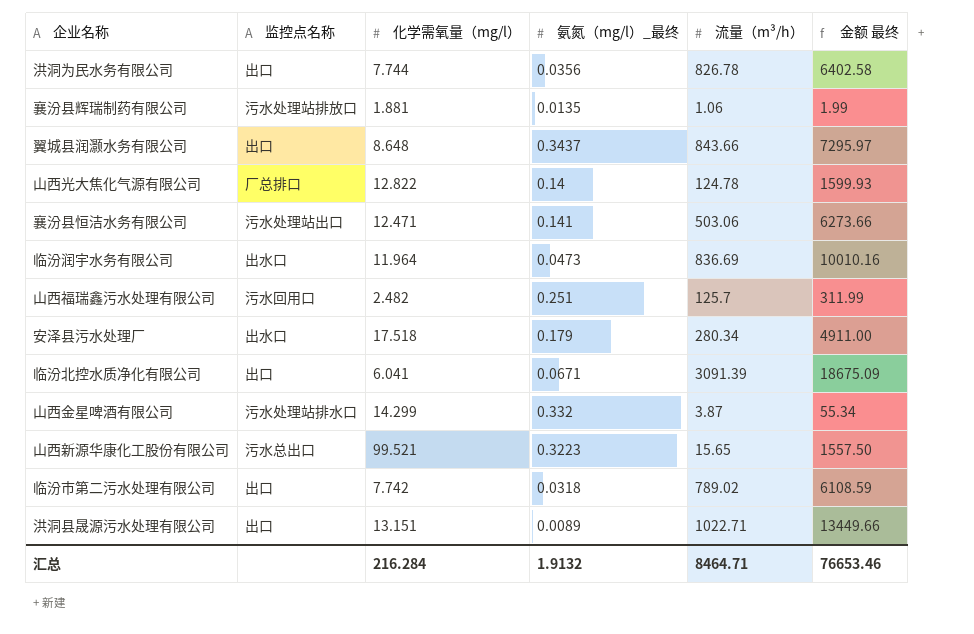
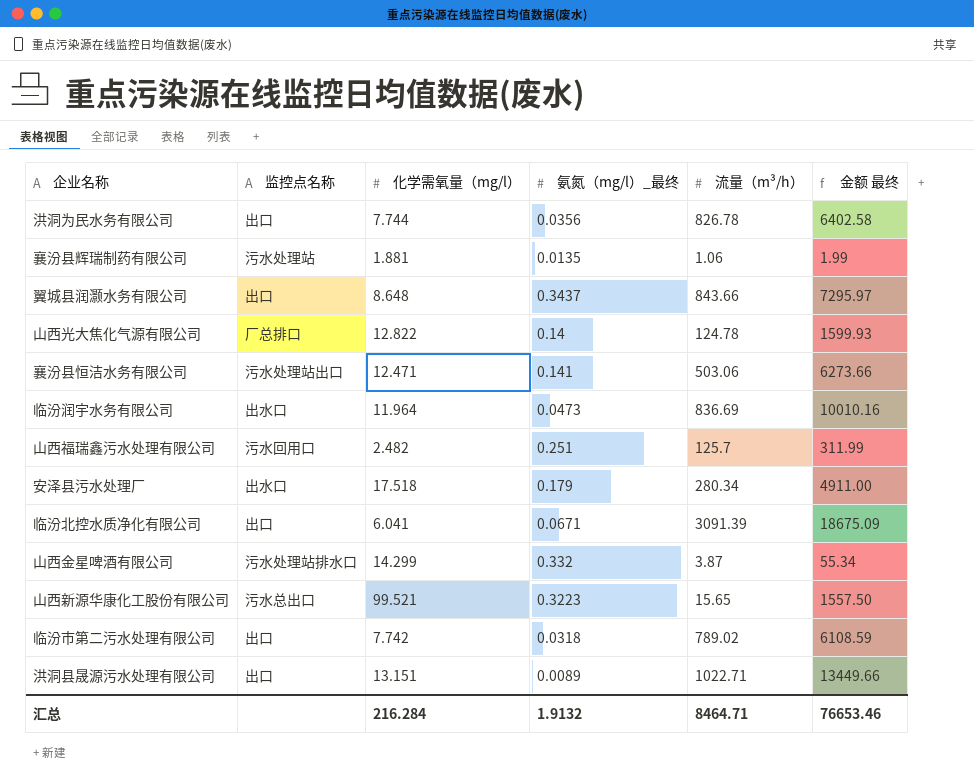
襄汾县辉瑞制药有限公司 | 监控点名称: 污水处理站排放口 -> 污水处理站

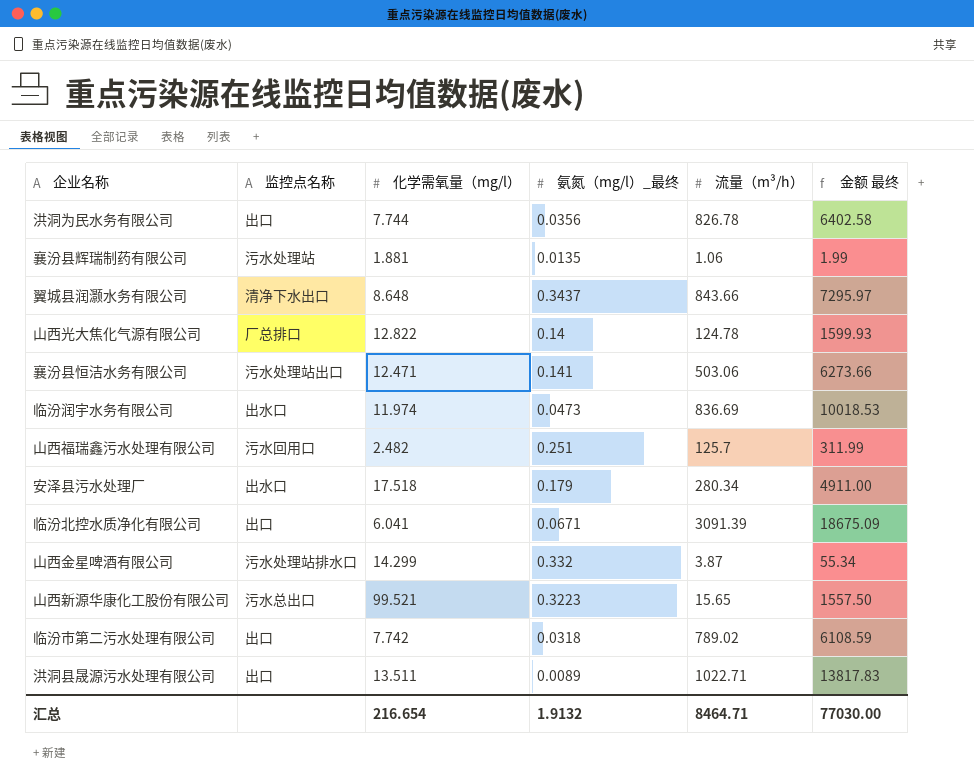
翼城县润灏水务有限公司 | 监控点名称: 出口 -> 清净下水出口
临汾润宇水务有限公司 | 化学需氧量（mg/l）: 11.964 -> 11.974
临汾润宇水务有限公司 | 金额 最终: 10010.16 -> 10018.53
洪洞县晟源污水处理有限公司 | 化学需氧量（mg/l）: 13.151 -> 13.511
洪洞县晟源污水处理有限公司 | 金额 最终: 13449.66 -> 13817.83
汇总 | 化学需氧量（mg/l）: 216.284 -> 216.654
汇总 | 金额 最终: 76653.46 -> 77030.00

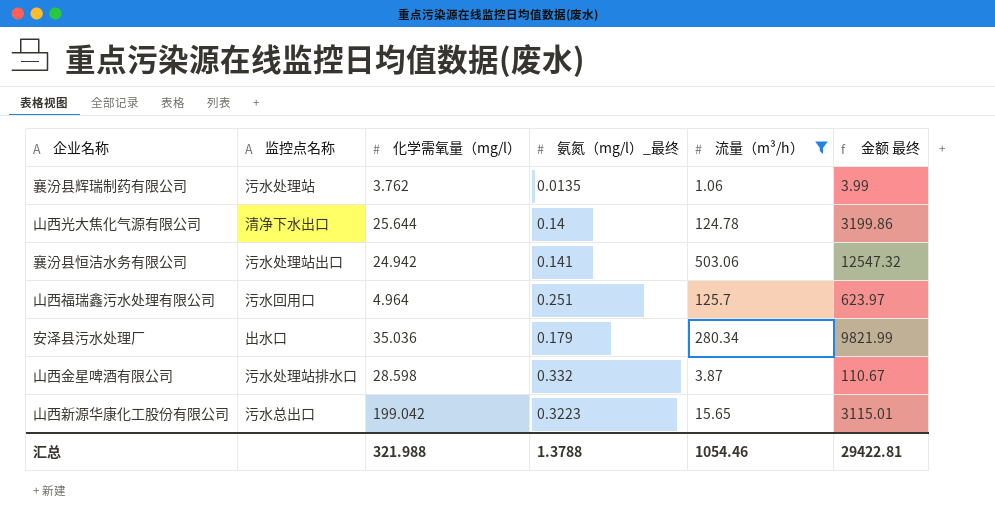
filter: none -> 流量（m³/h） <= 503.06
襄汾县辉瑞制药有限公司 | 化学需氧量（mg/l）: 1.881 -> 3.762
襄汾县辉瑞制药有限公司 | 金额 最终: 1.99 -> 3.99
山西光大焦化气源有限公司 | 监控点名称: 厂总排口 -> 清净下水出口
山西光大焦化气源有限公司 | 化学需氧量（mg/l）: 12.822 -> 25.644
山西光大焦化气源有限公司 | 金额 最终: 1599.93 -> 3199.86
襄汾县恒洁水务有限公司 | 化学需氧量（mg/l）: 12.471 -> 24.942
襄汾县恒洁水务有限公司 | 金额 最终: 6273.66 -> 12547.32
山西福瑞鑫污水处理有限公司 | 化学需氧量（mg/l）: 2.482 -> 4.964
山西福瑞鑫污水处理有限公司 | 金额 最终: 311.99 -> 623.97
安泽县污水处理厂 | 化学需氧量（mg/l）: 17.518 -> 35.036
安泽县污水处理厂 | 金额 最终: 4911.00 -> 9821.99
山西金星啤酒有限公司 | 化学需氧量（mg/l）: 14.299 -> 28.598
山西金星啤酒有限公司 | 金额 最终: 55.34 -> 110.67
山西新源华康化工股份有限公司 | 化学需氧量（mg/l）: 99.521 -> 199.042
山西新源华康化工股份有限公司 | 金额 最终: 1557.50 -> 3115.01
汇总 | 化学需氧量（mg/l）: 216.654 -> 321.988
汇总 | 氨氮（mg/l）_最终: 1.9132 -> 1.3788
汇总 | 流量（m³/h）: 8464.71 -> 1054.46
汇总 | 金额 最终: 77030.00 -> 29422.81

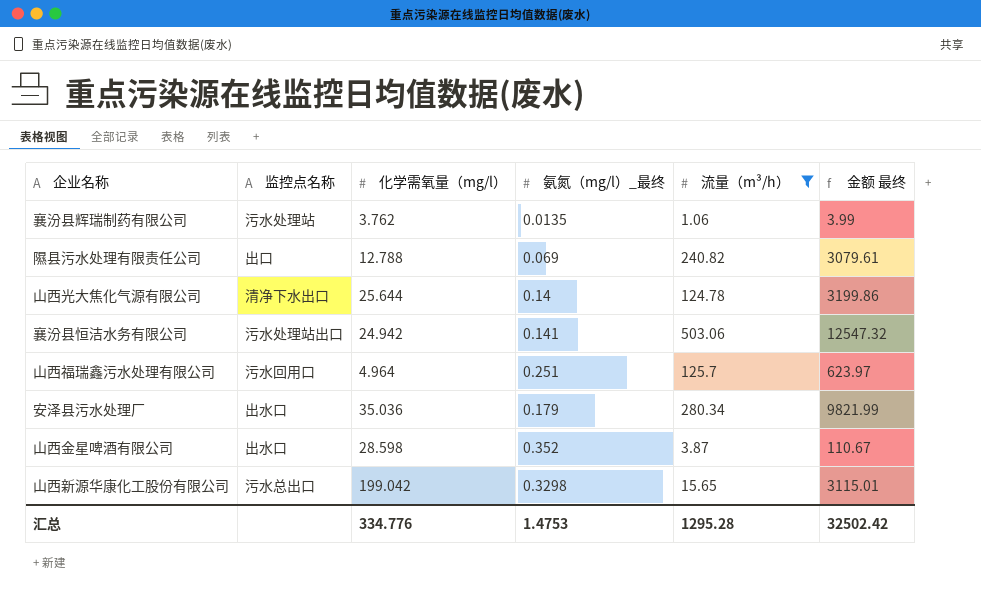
row 隰县污水处理有限责任公司: none -> 出口 | 12.788 | 0.069 | 240.82 | 3079.61
山西金星啤酒有限公司 | 监控点名称: 污水处理站排水口 -> 出水口
山西金星啤酒有限公司 | 氨氮（mg/l）_最终: 0.332 -> 0.352
山西新源华康化工股份有限公司 | 氨氮（mg/l）_最终: 0.3223 -> 0.3298
汇总 | 化学需氧量（mg/l）: 321.988 -> 334.776
汇总 | 氨氮（mg/l）_最终: 1.3788 -> 1.4753
汇总 | 流量（m³/h）: 1054.46 -> 1295.28
汇总 | 金额 最终: 29422.81 -> 32502.42

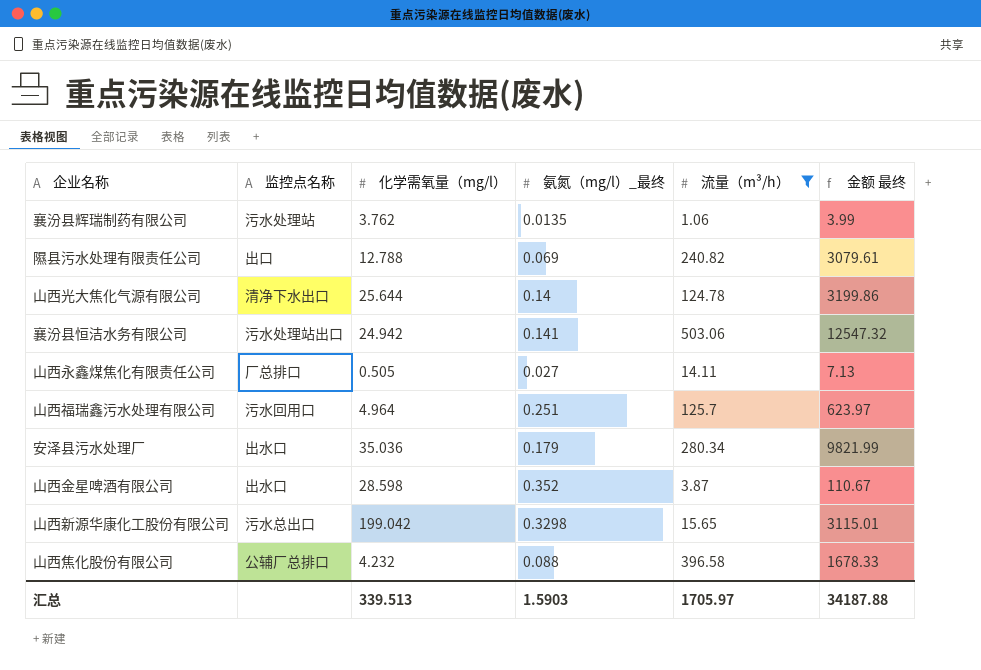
row 山西永鑫煤焦化有限责任公司: none -> 厂总排口 | 0.505 | 0.027 | 14.11 | 7.13
row 山西焦化股份有限公司: none -> 公辅厂总排口 | 4.232 | 0.088 | 396.58 | 1678.33
汇总 | 化学需氧量（mg/l）: 334.776 -> 339.513
汇总 | 氨氮（mg/l）_最终: 1.4753 -> 1.5903
汇总 | 流量（m³/h）: 1295.28 -> 1705.97
汇总 | 金额 最终: 32502.42 -> 34187.88

